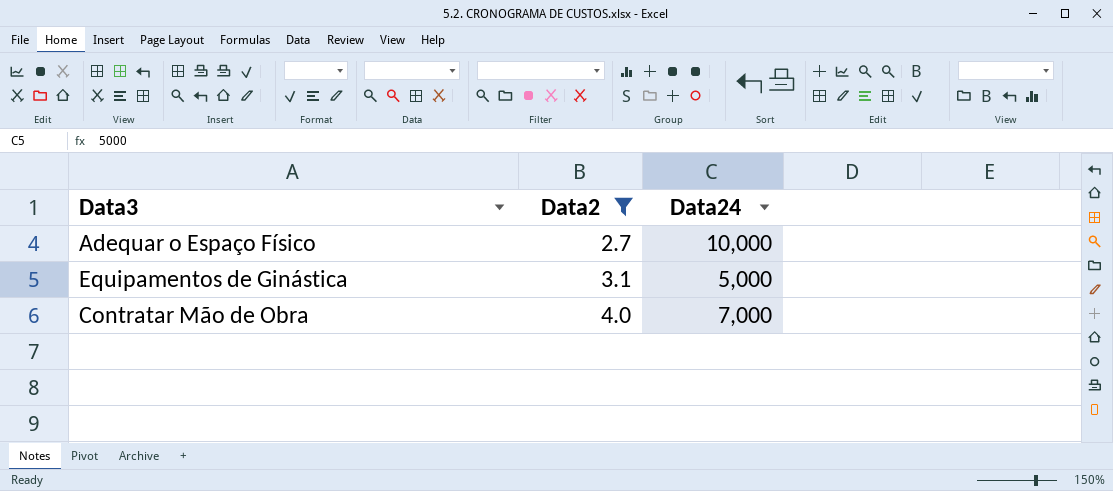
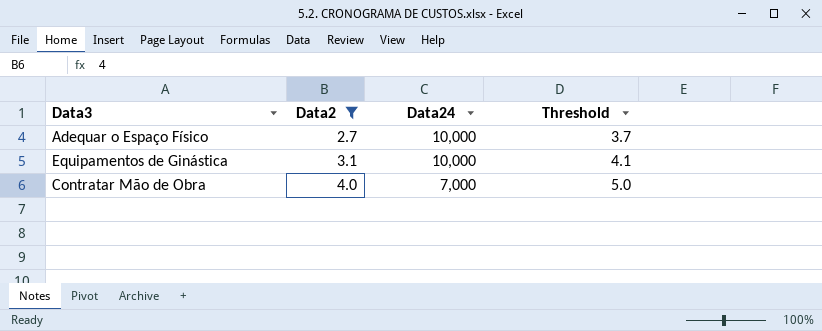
column Threshold | formula: none -> [Data2] + 1
Equipamentos de Ginástica | Data24: 5,000 -> 10,000

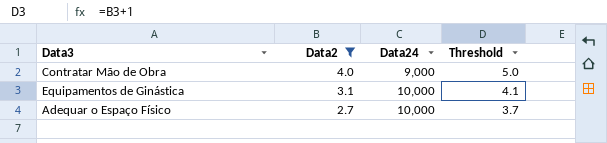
row order: Data2 ascending -> Data2 descending
Contratar Mão de Obra | Data24: 7,000 -> 9,000

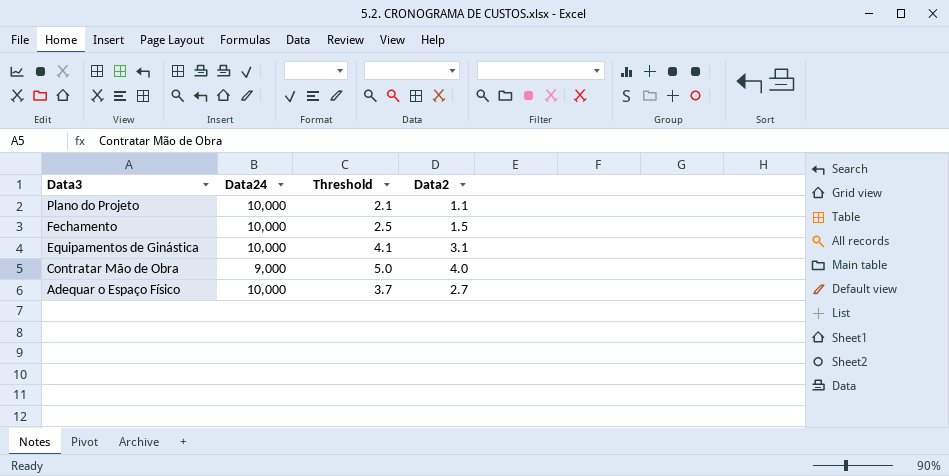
filter: Data2 >= 2.7 -> none
row order: Data2 descending -> Data3 descending
column Data2 | position: 2 -> 4

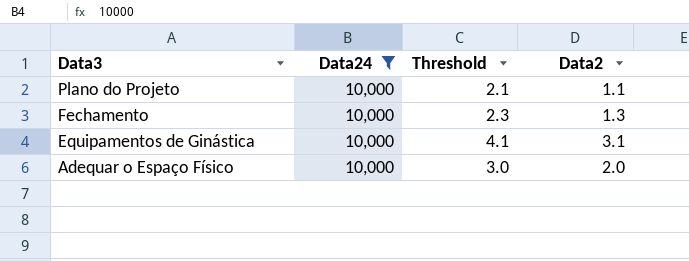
filter: none -> Data24 = 10,000
Fechamento | Threshold: 2.5 -> 2.3
Fechamento | Data2: 1.5 -> 1.3
Adequar o Espaço Físico | Threshold: 3.7 -> 3.0
Adequar o Espaço Físico | Data2: 2.7 -> 2.0

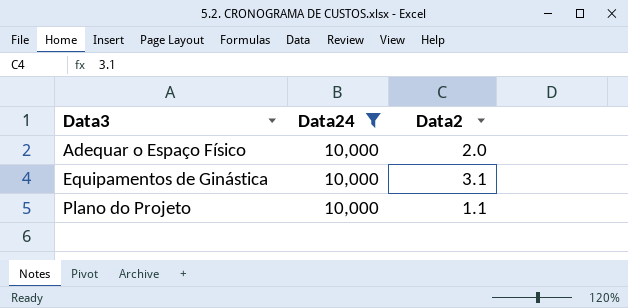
row order: Data3 descending -> Data3 ascending
column Threshold | formula: [Data2] + 1 -> none
row Fechamento: 10,000 | 2.3 | 1.3 -> none

